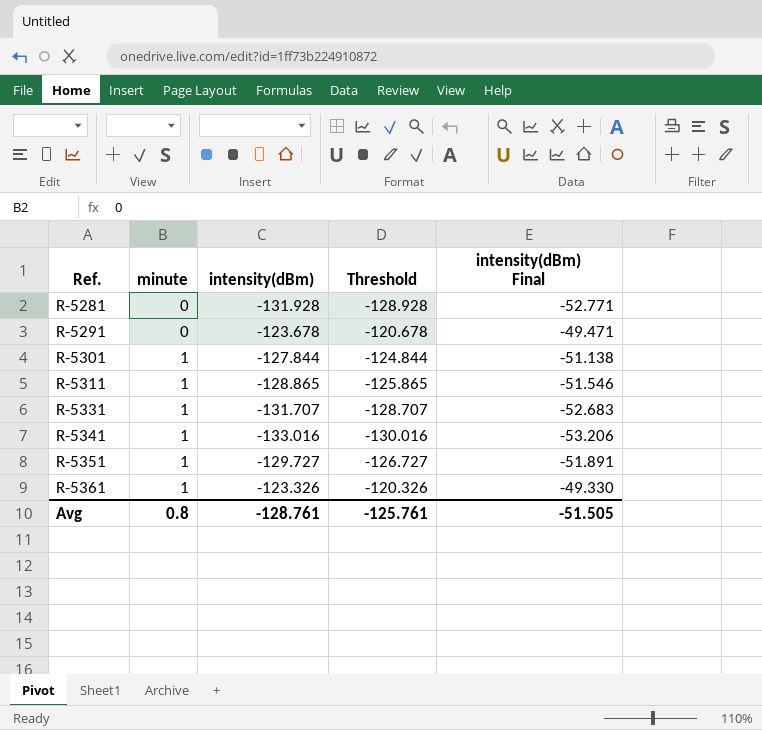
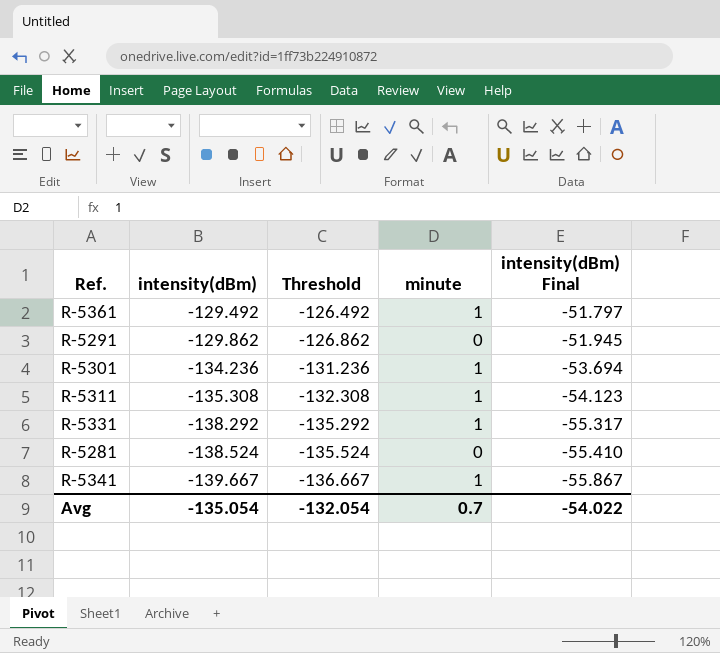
row order: Ref. ascending -> intensity(dBm) descending
column minute | position: 2 -> 4
row R-5351: 1 | -129.727 | -126.727 | -51.891 -> none
R-5361 | intensity(dBm): -123.326 -> -129.492
R-5361 | Threshold: -120.326 -> -126.492
R-5361 | intensity(dBm) Final: -49.330 -> -51.797
R-5291 | intensity(dBm): -123.678 -> -129.862
R-5291 | Threshold: -120.678 -> -126.862
R-5291 | intensity(dBm) Final: -49.471 -> -51.945
R-5301 | intensity(dBm): -127.844 -> -134.236
R-5301 | Threshold: -124.844 -> -131.236
R-5301 | intensity(dBm) Final: -51.138 -> -53.694
R-5311 | intensity(dBm): -128.865 -> -135.308
R-5311 | Threshold: -125.865 -> -132.308
R-5311 | intensity(dBm) Final: -51.546 -> -54.123
R-5331 | intensity(dBm): -131.707 -> -138.292
R-5331 | Threshold: -128.707 -> -135.292
R-5331 | intensity(dBm) Final: -52.683 -> -55.317
R-5281 | intensity(dBm): -131.928 -> -138.524
R-5281 | Threshold: -128.928 -> -135.524
R-5281 | intensity(dBm) Final: -52.771 -> -55.410
R-5341 | intensity(dBm): -133.016 -> -139.667
R-5341 | Threshold: -130.016 -> -136.667
R-5341 | intensity(dBm) Final: -53.206 -> -55.867
Avg | intensity(dBm): -128.761 -> -135.054
Avg | Threshold: -125.761 -> -132.054
Avg | minute: 0.8 -> 0.7
Avg | intensity(dBm) Final: -51.505 -> -54.022

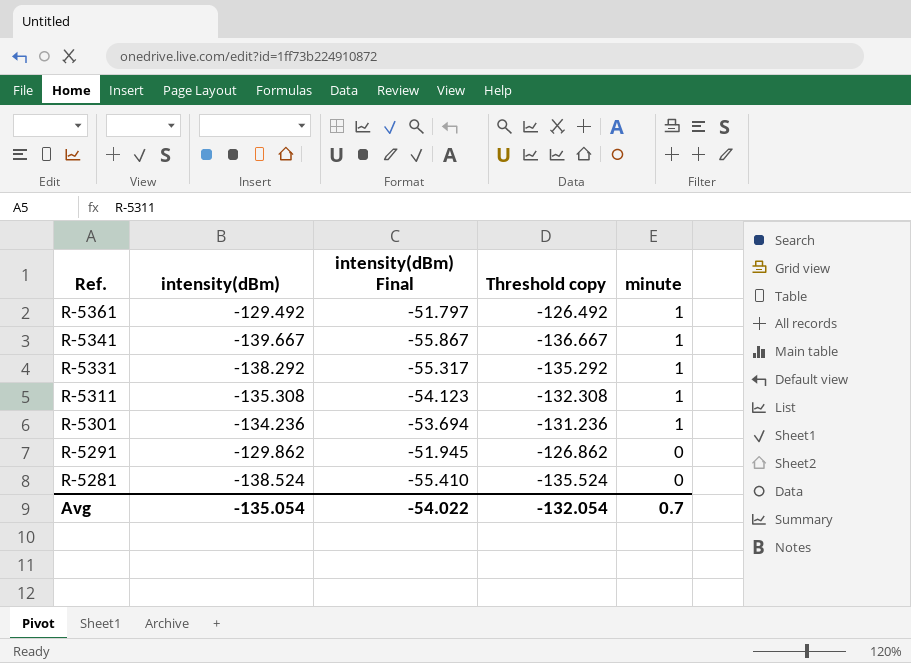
row order: intensity(dBm) descending -> Ref. descending
column intensity(dBm) Final | position: 5 -> 3
column name: Threshold -> Threshold copy

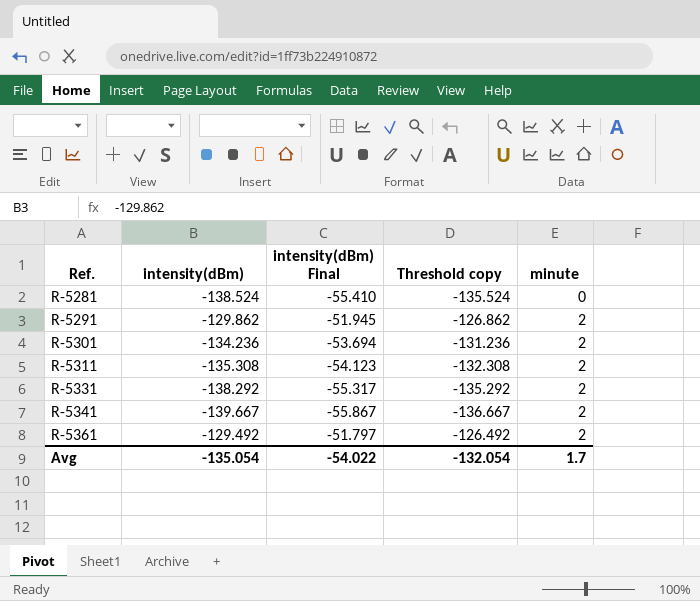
row order: Ref. descending -> Ref. ascending
R-5291 | minute: 0 -> 2
R-5301 | minute: 1 -> 2
R-5311 | minute: 1 -> 2
R-5331 | minute: 1 -> 2
R-5341 | minute: 1 -> 2
R-5361 | minute: 1 -> 2
Avg | minute: 0.7 -> 1.7

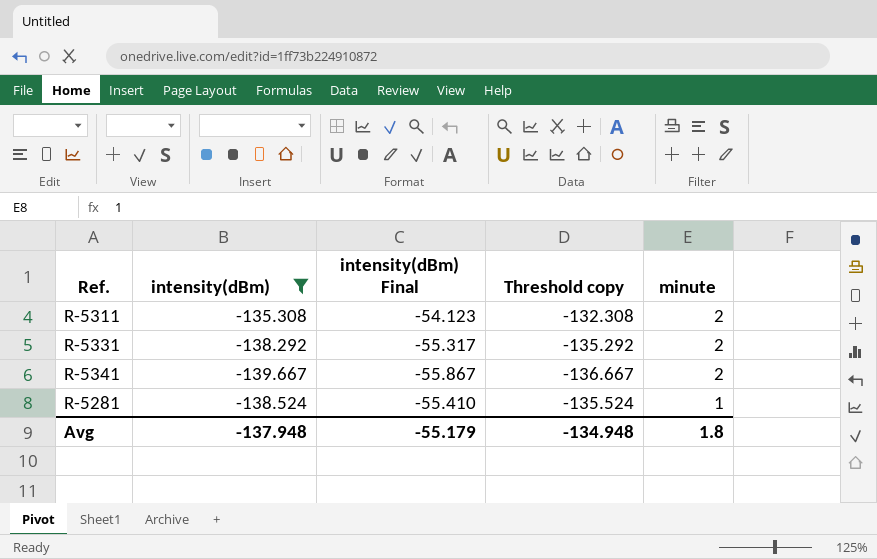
filter: none -> intensity(dBm) <= -135.308
row order: Ref. ascending -> minute descending
R-5281 | minute: 0 -> 1
Avg | intensity(dBm): -135.054 -> -137.948
Avg | intensity(dBm) Final: -54.022 -> -55.179
Avg | Threshold copy: -132.054 -> -134.948
Avg | minute: 1.7 -> 1.8

